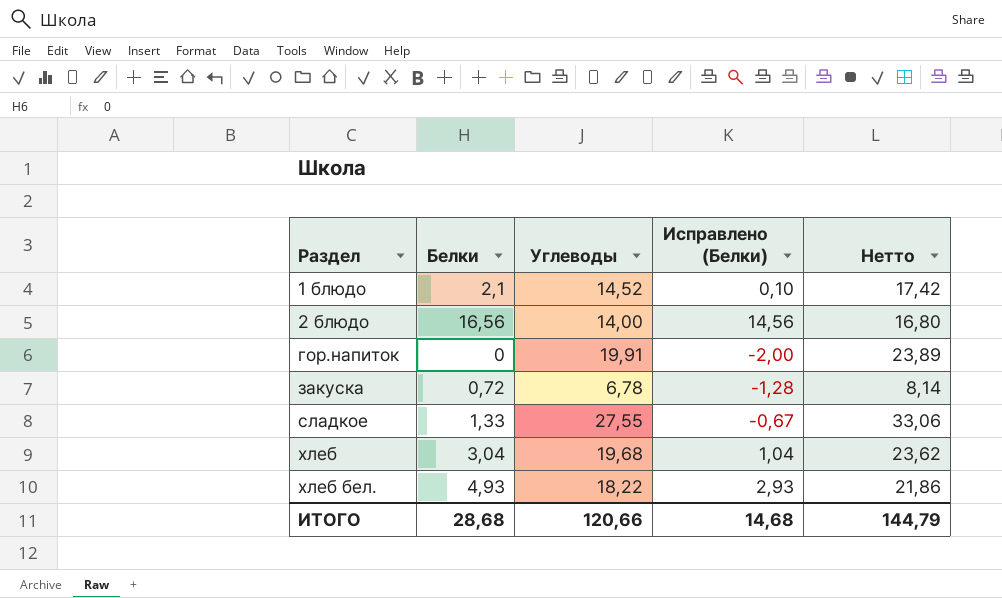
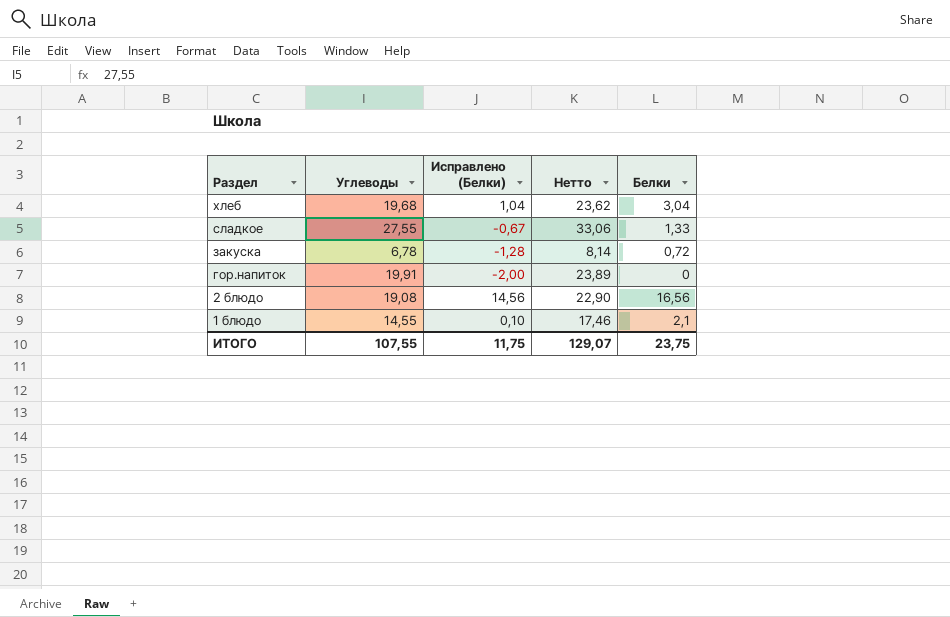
row order: Раздел ascending -> Раздел descending
column Белки | position: 2 -> 5
row хлеб бел.: 4,93 | 18,22 | 2,93 | 21,86 -> none
2 блюдо | Углеводы: 14,00 -> 19,08
2 блюдо | Нетто: 16,80 -> 22,90
1 блюдо | Углеводы: 14,52 -> 14,55
1 блюдо | Нетто: 17,42 -> 17,46
ИТОГО | Углеводы: 120,66 -> 107,55
ИТОГО | Исправлено (Белки): 14,68 -> 11,75
ИТОГО | Нетто: 144,79 -> 129,07
ИТОГО | Белки: 28,68 -> 23,75

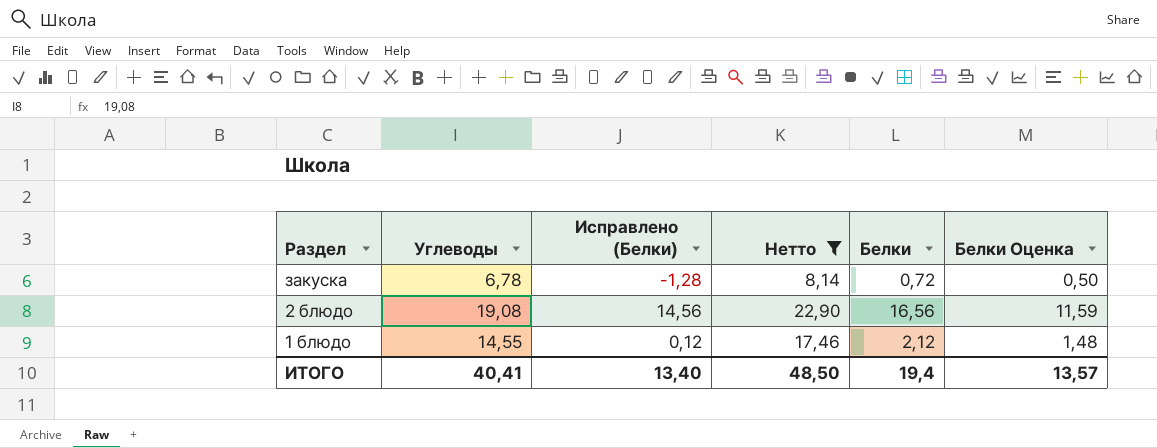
filter: none -> Нетто <= 22,90
column Белки Оценка | formula: none -> [Белки] * 0,7
1 блюдо | Исправлено (Белки): 0,10 -> 0,12
1 блюдо | Белки: 2,1 -> 2,12
ИТОГО | Углеводы: 107,55 -> 40,41
ИТОГО | Исправлено (Белки): 11,75 -> 13,40
ИТОГО | Нетто: 129,07 -> 48,50
ИТОГО | Белки: 23,75 -> 19,4

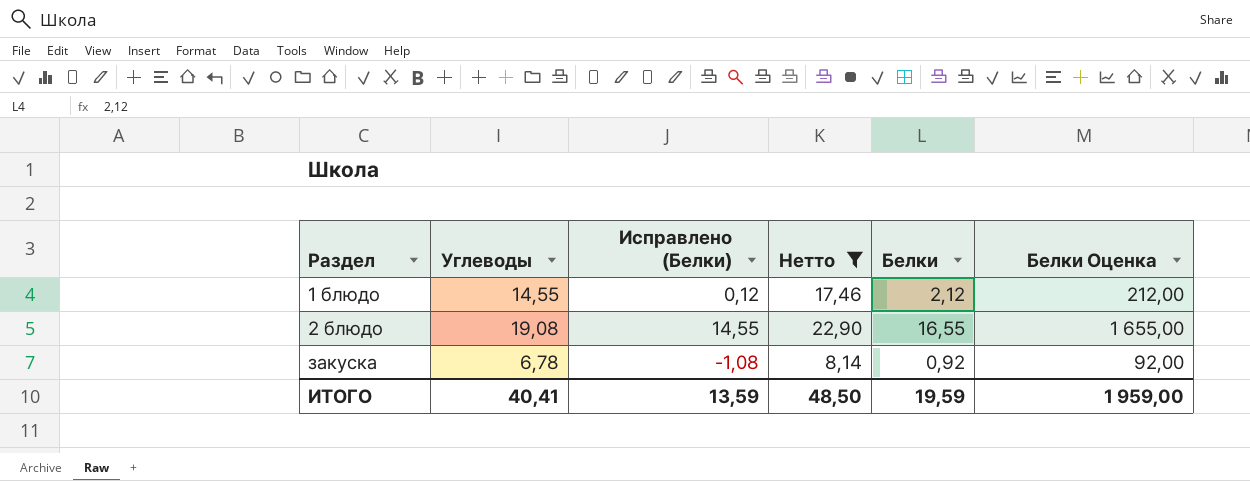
row order: Раздел descending -> Раздел ascending
column Белки Оценка | formula: [Белки] * 0,7 -> [Белки] * 100
2 блюдо | Исправлено (Белки): 14,56 -> 14,55
2 блюдо | Белки: 16,56 -> 16,55
закуска | Исправлено (Белки): -1,28 -> -1,08
закуска | Белки: 0,72 -> 0,92
ИТОГО | Исправлено (Белки): 13,40 -> 13,59
ИТОГО | Белки: 19,4 -> 19,59
ИТОГО | Белки Оценка: 13,57 -> 1 959,00

